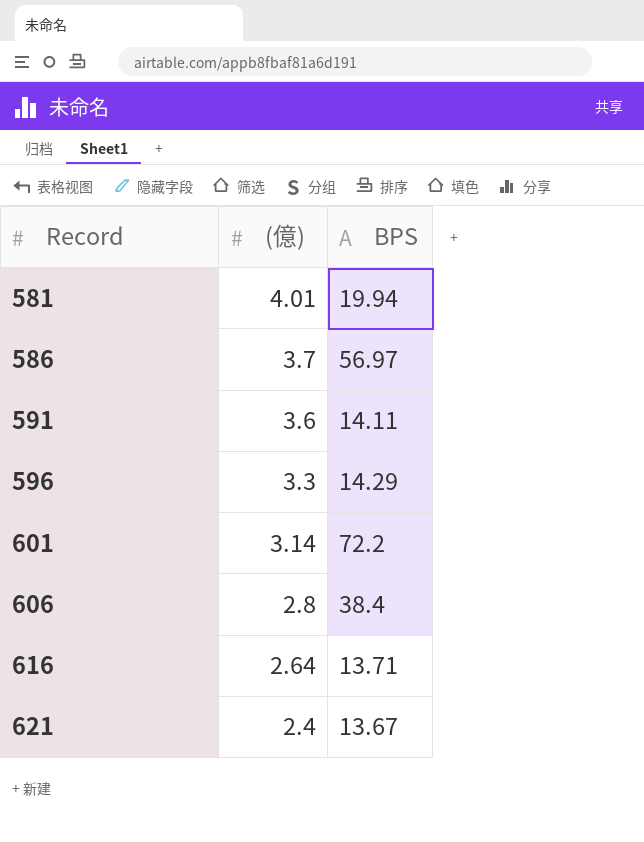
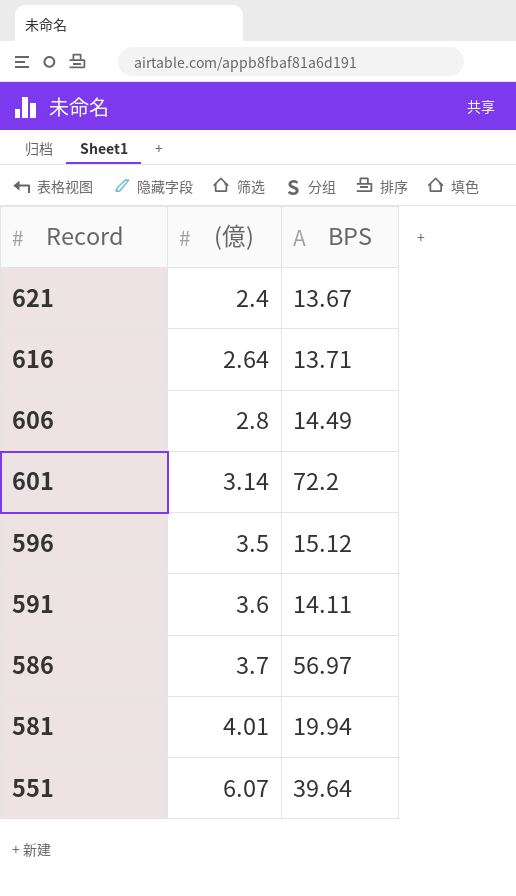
row order: Record ascending -> Record descending
606 | BPS: 38.4 -> 14.49
596 | (億): 3.3 -> 3.5
596 | BPS: 14.29 -> 15.12
row 551: none -> 6.07 | 39.64

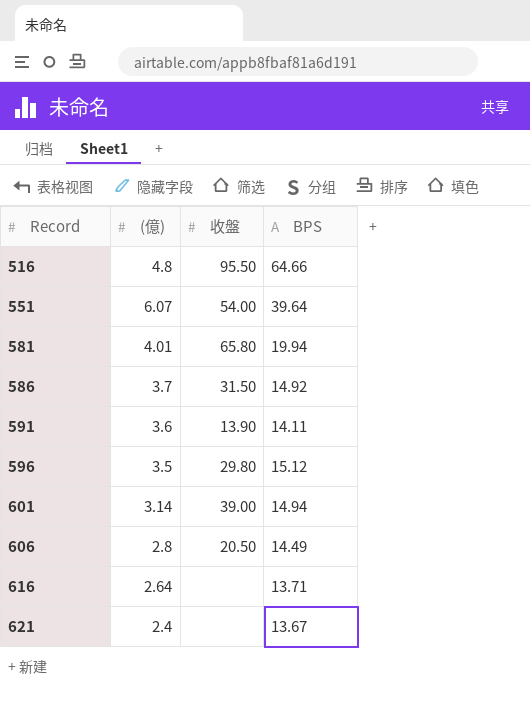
row order: Record descending -> Record ascending
column 收盤 | position: none -> 3
row 516: none -> 4.8 | 95.50 | 64.66
586 | BPS: 56.97 -> 14.92
601 | BPS: 72.2 -> 14.94

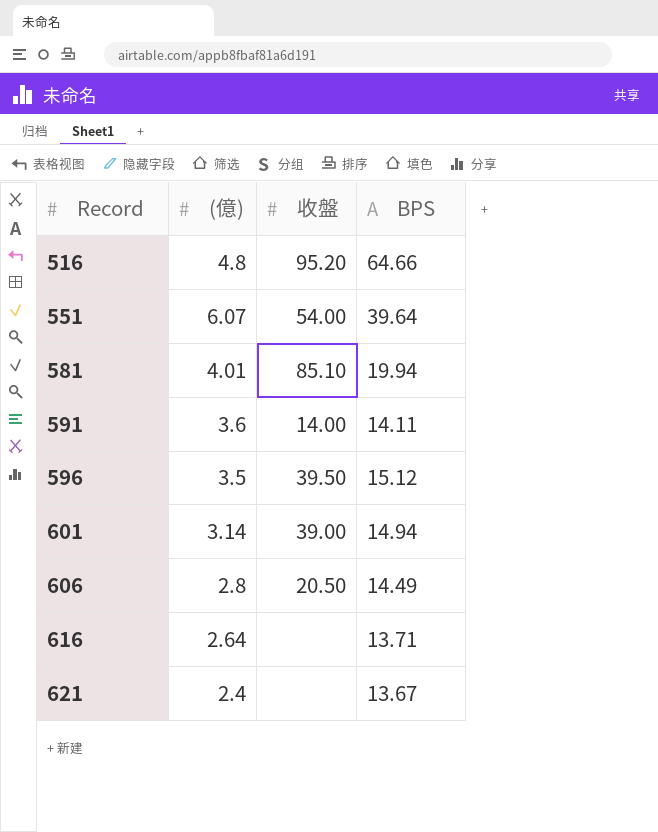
row 586: 3.7 | 31.50 | 14.92 -> none
516 | 收盤: 95.50 -> 95.20
581 | 收盤: 65.80 -> 85.10
591 | 收盤: 13.90 -> 14.00
596 | 收盤: 29.80 -> 39.50

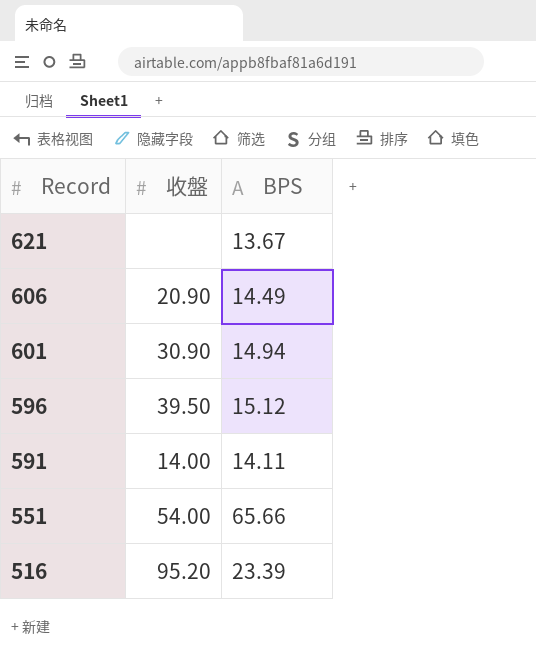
row order: Record ascending -> Record descending
column (億) | position: 2 -> none
row 581: 4.01 | 85.10 | 19.94 -> none
row 616: 2.64 | none | 13.71 -> none
606 | 收盤: 20.50 -> 20.90
601 | 收盤: 39.00 -> 30.90
551 | BPS: 39.64 -> 65.66
516 | BPS: 64.66 -> 23.39

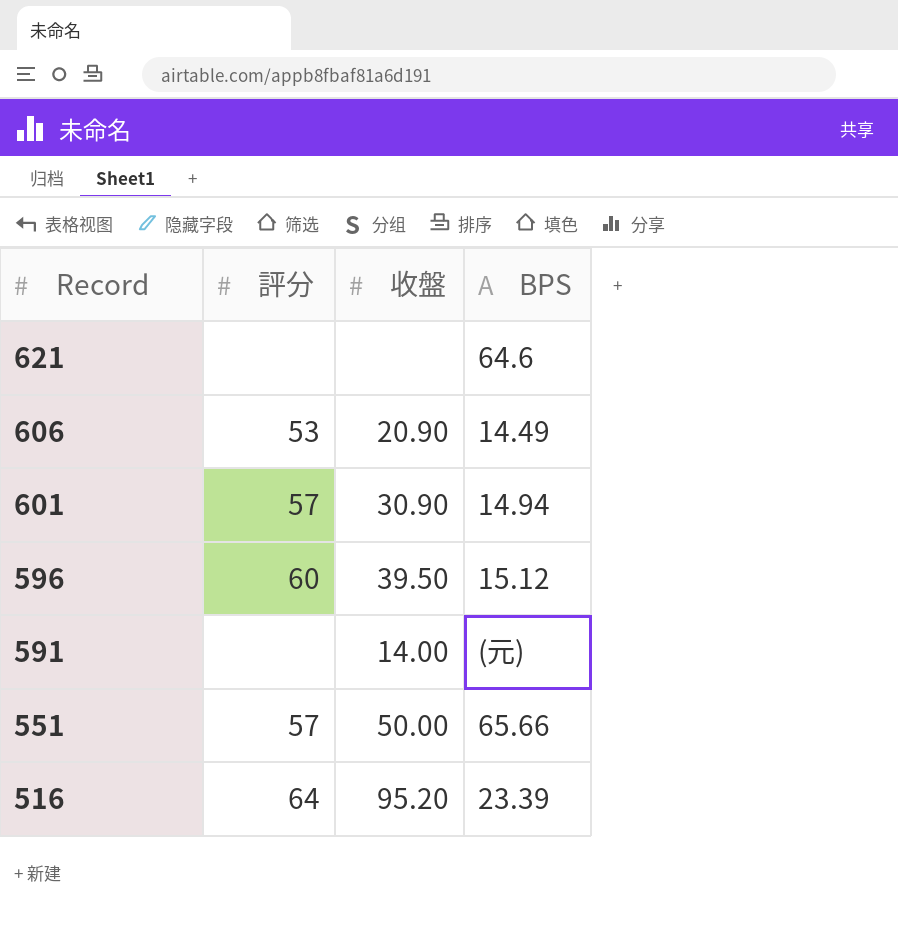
column 評分 | position: none -> 2
621 | BPS: 13.67 -> 64.6
591 | BPS: 14.11 -> (元)
551 | 收盤: 54.00 -> 50.00

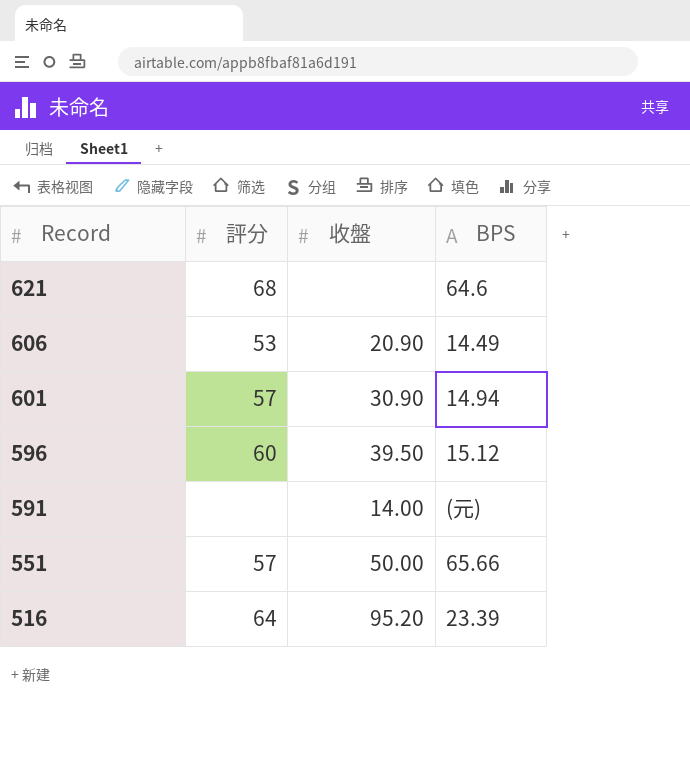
621 | 評分: none -> 68

